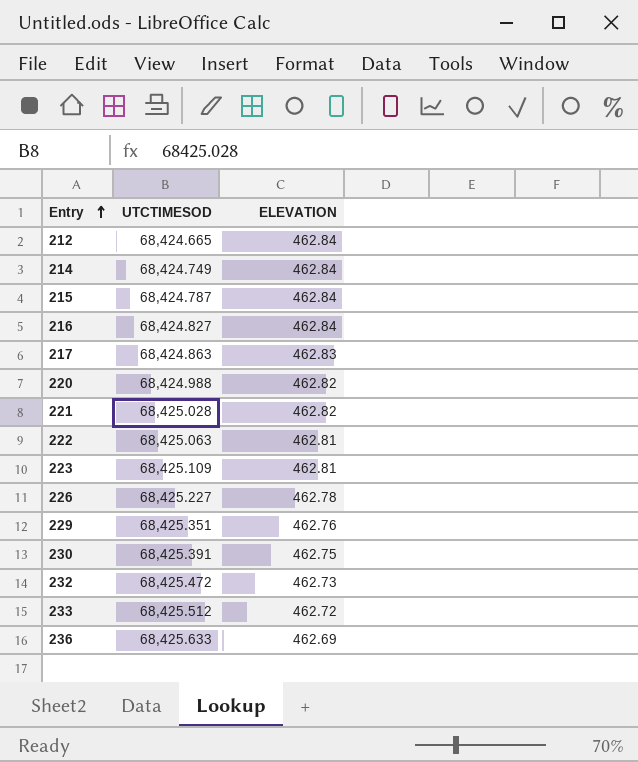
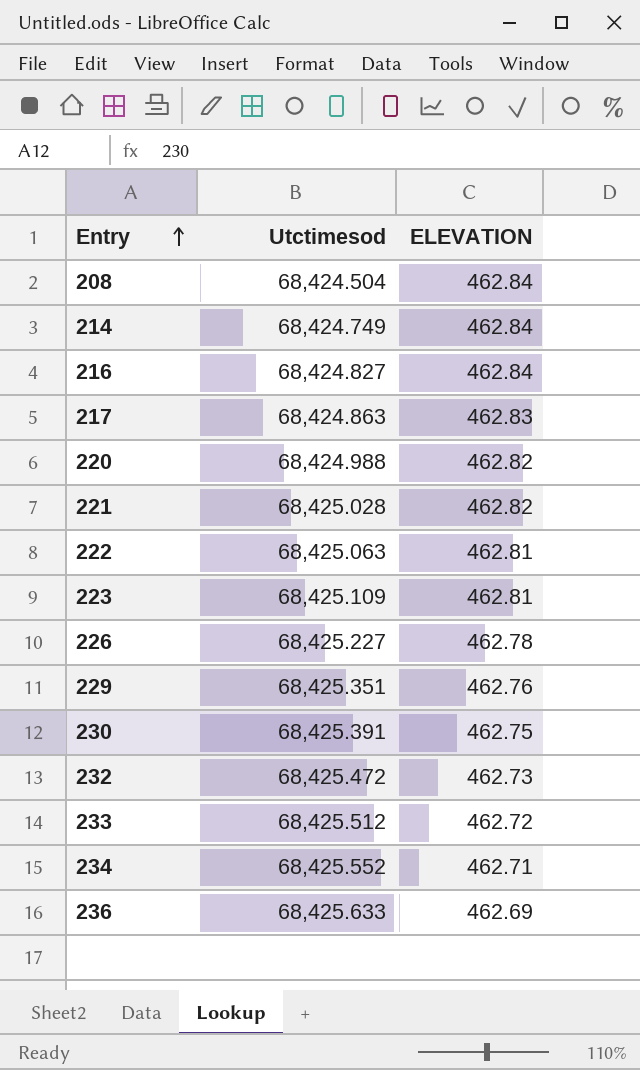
column name: UTCTIMESOD -> Utctimesod
row 212: 68,424.665 | 462.84 -> none
row 215: 68,424.787 | 462.84 -> none
row 208: none -> 68,424.504 | 462.84
row 234: none -> 68,425.552 | 462.71

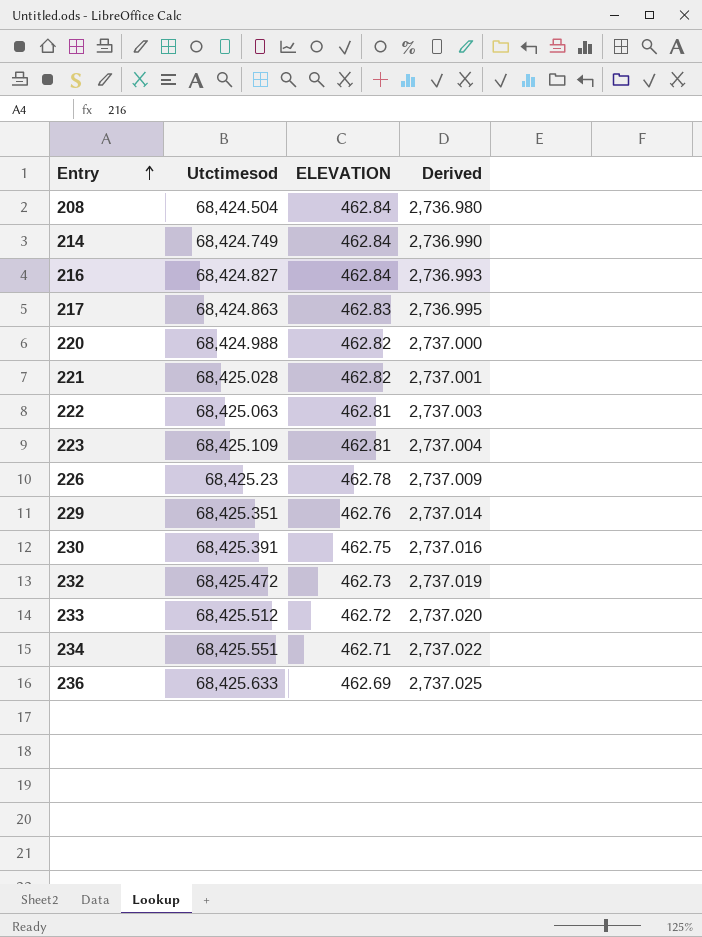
column Derived | formula: none -> [Utctimesod] * 0.04
226 | Utctimesod: 68,425.227 -> 68,425.23
234 | Utctimesod: 68,425.552 -> 68,425.551

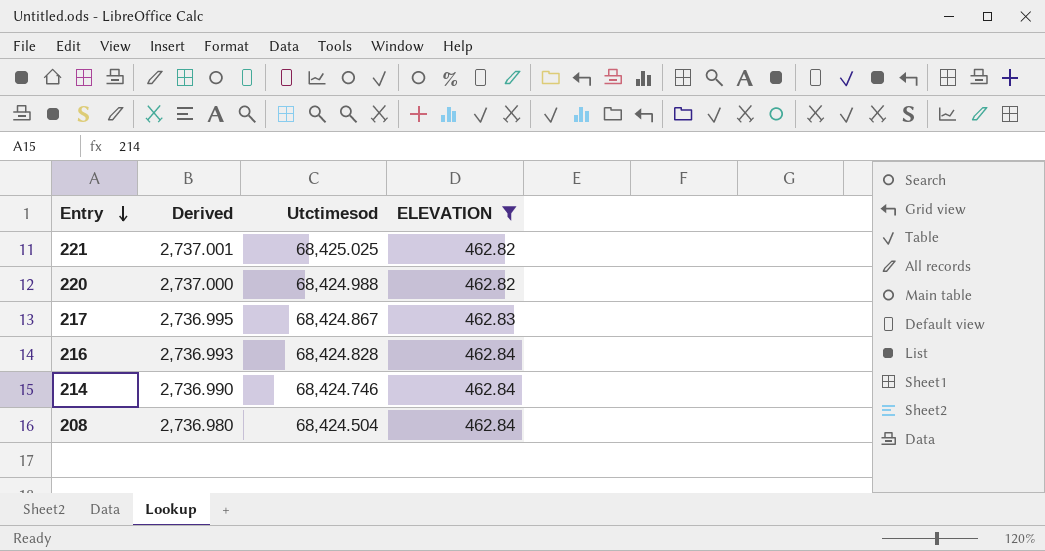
filter: none -> ELEVATION >= 462.82
row order: Entry ascending -> Entry descending
column Derived | position: 4 -> 2
221 | Utctimesod: 68,425.028 -> 68,425.025
217 | Utctimesod: 68,424.863 -> 68,424.867
216 | Utctimesod: 68,424.827 -> 68,424.828
214 | Utctimesod: 68,424.749 -> 68,424.746

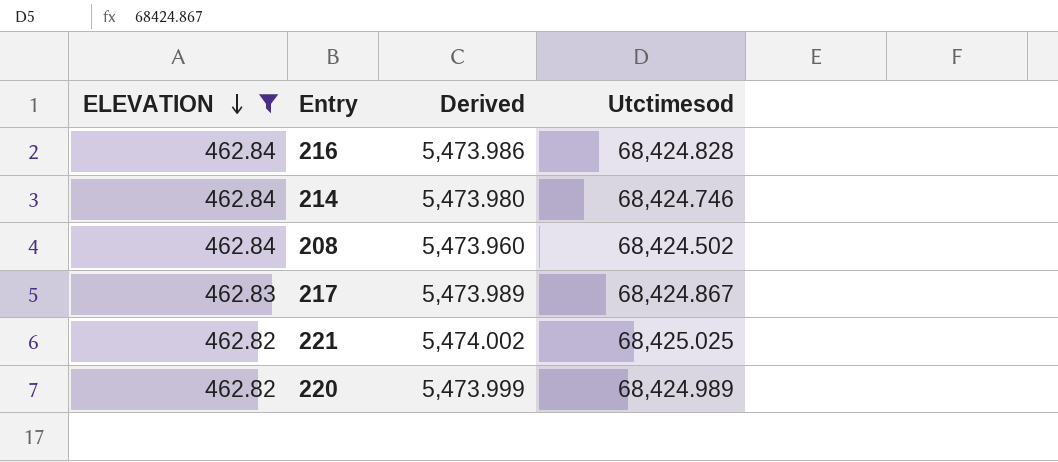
row order: Entry descending -> ELEVATION descending
column ELEVATION | position: 4 -> 1
column Derived | formula: [Utctimesod] * 0.04 -> [Utctimesod] * 0.08
208 | Utctimesod: 68,424.504 -> 68,424.502
220 | Utctimesod: 68,424.988 -> 68,424.989

